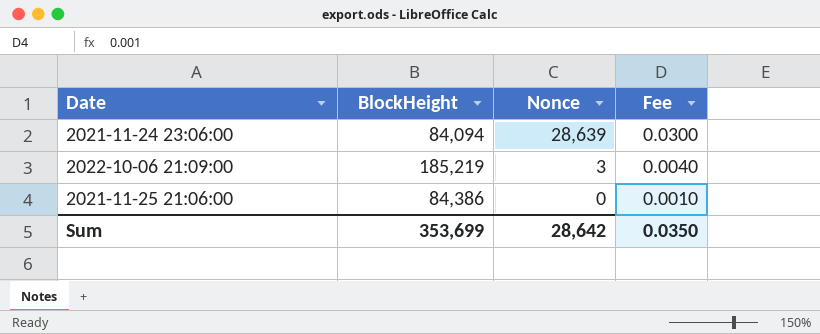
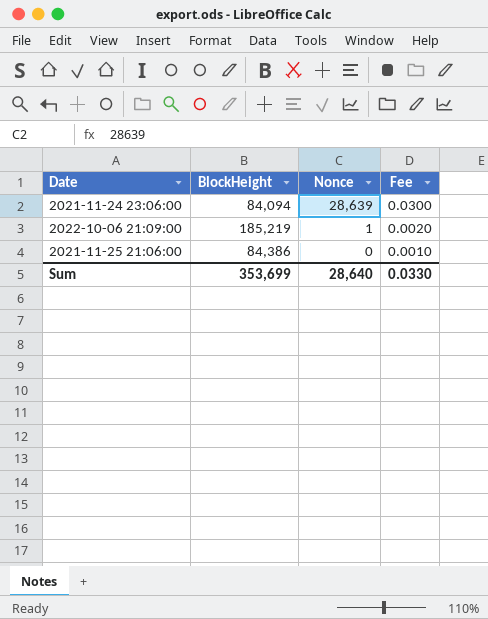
2022-10-06 21:09:00 | Nonce: 3 -> 1
2022-10-06 21:09:00 | Fee: 0.0040 -> 0.0020
Sum | Nonce: 28,642 -> 28,640
Sum | Fee: 0.0350 -> 0.0330

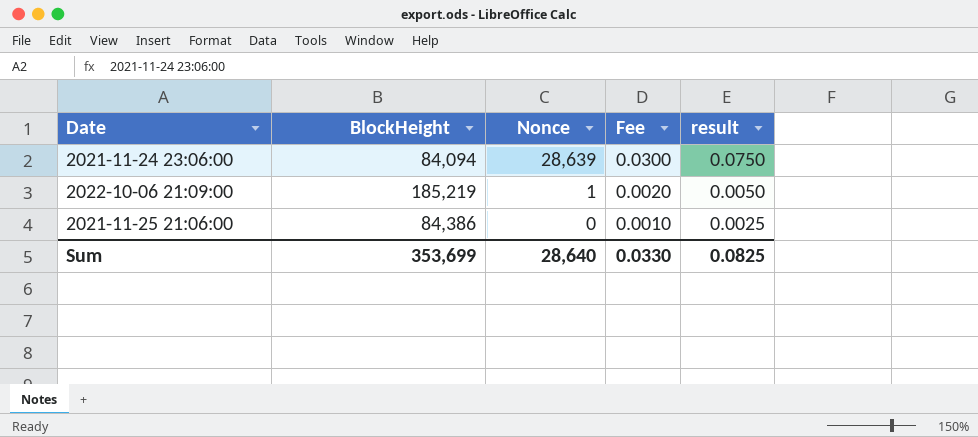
column result | formula: none -> [Fee] * 2.5

